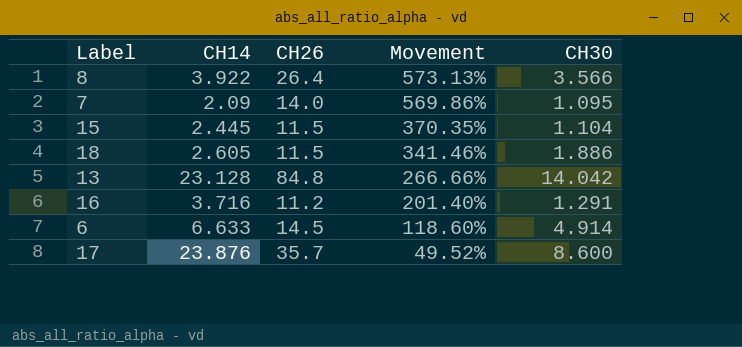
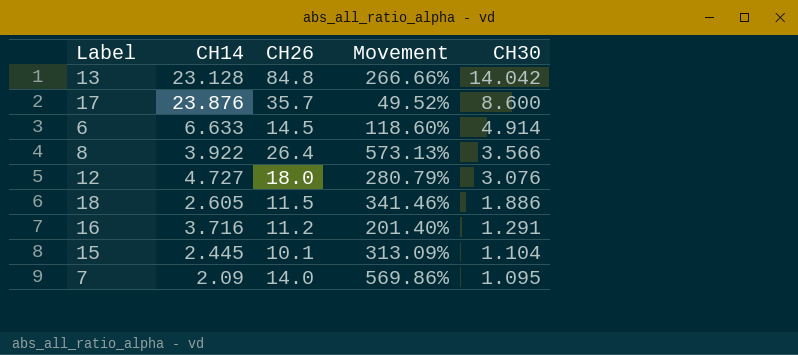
row order: Movement descending -> CH30 descending
row 12: none -> 4.727 | 18.0 | 280.79% | 3.076
15 | CH26: 11.5 -> 10.1
15 | Movement: 370.35% -> 313.09%

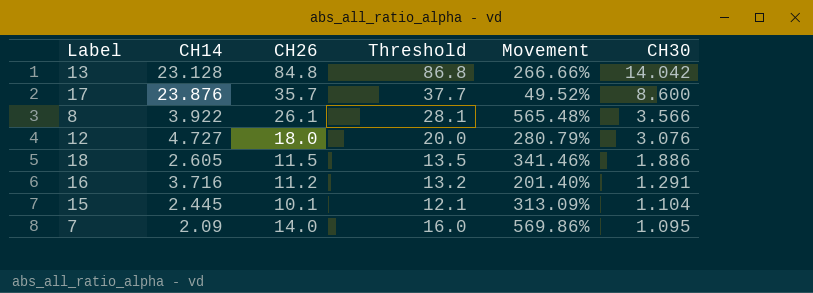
column Threshold | formula: none -> [CH26] + 2
row 6: 6.633 | 14.5 | 118.60% | 4.914 -> none
8 | CH26: 26.4 -> 26.1
8 | Movement: 573.13% -> 565.48%

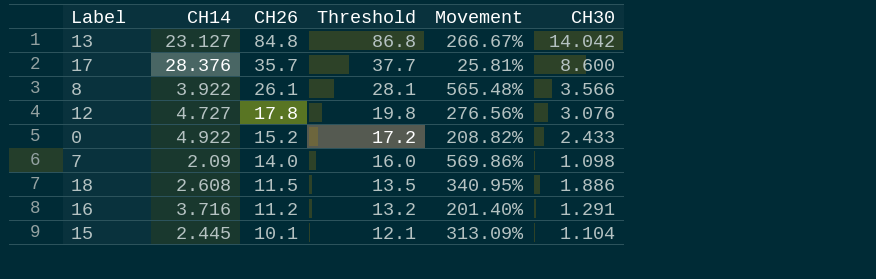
row order: CH30 descending -> CH26 descending
13 | CH14: 23.128 -> 23.127
13 | Movement: 266.66% -> 266.67%
17 | CH14: 23.876 -> 28.376
17 | Movement: 49.52% -> 25.81%
12 | CH26: 18.0 -> 17.8
12 | Threshold: 20.0 -> 19.8
12 | Movement: 280.79% -> 276.56%
row 0: none -> 4.922 | 15.2 | 17.2 | 208.82% | 2.433
7 | CH30: 1.095 -> 1.098
18 | CH14: 2.605 -> 2.608
18 | Movement: 341.46% -> 340.95%

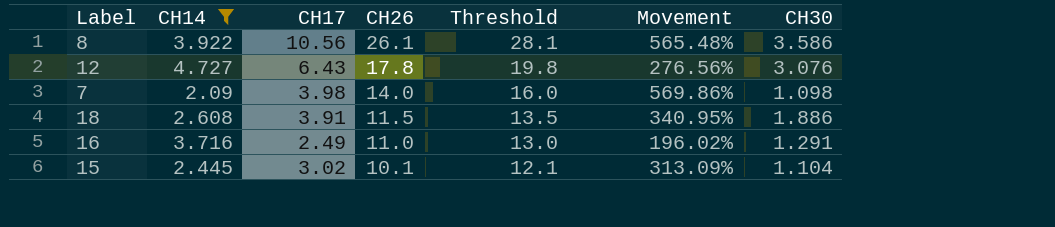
filter: none -> CH14 <= 4.727
column CH17 | position: none -> 3
8 | CH30: 3.566 -> 3.586
16 | CH26: 11.2 -> 11.0
16 | Threshold: 13.2 -> 13.0
16 | Movement: 201.40% -> 196.02%

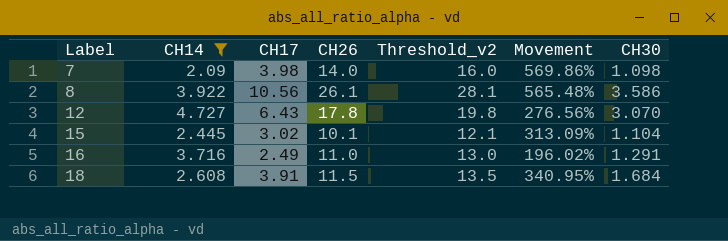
row order: CH26 descending -> Label ascending
column name: Threshold -> Threshold_v2
12 | CH30: 3.076 -> 3.070
18 | CH30: 1.886 -> 1.684

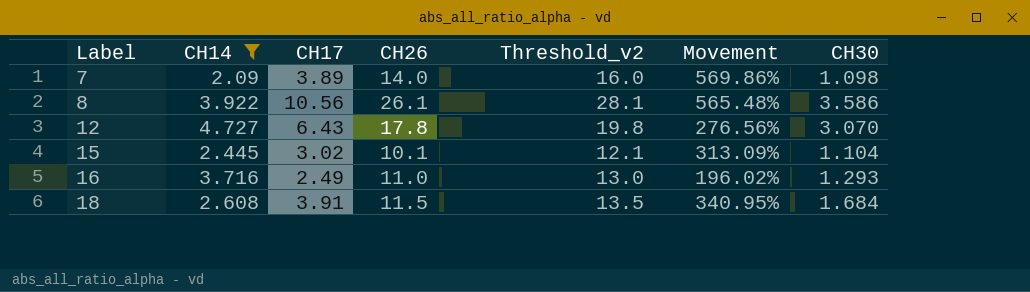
7 | CH17: 3.98 -> 3.89
16 | CH30: 1.291 -> 1.293

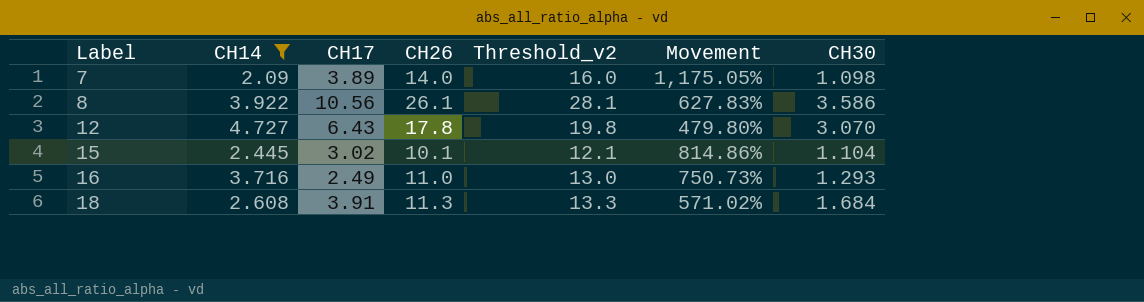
column Movement | formula: ([CH26] - [CH14]) / [CH14] -> ([CH26] - [CH30]) / [CH30]
18 | CH26: 11.5 -> 11.3
18 | Threshold_v2: 13.5 -> 13.3

